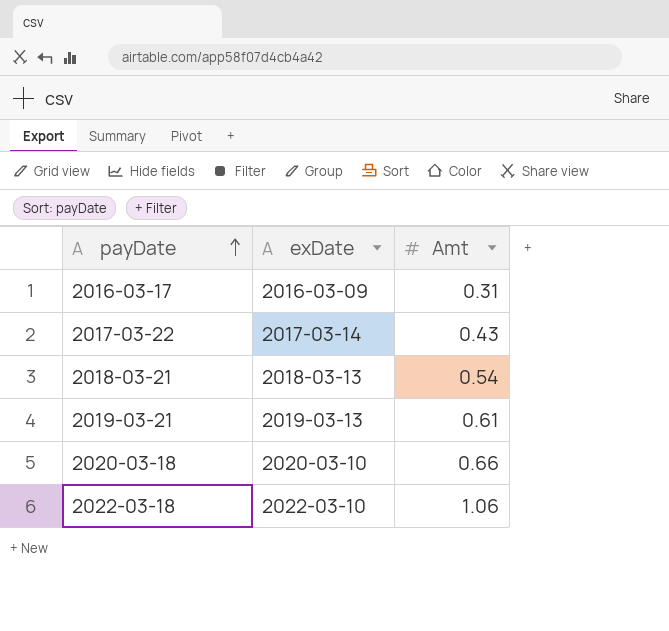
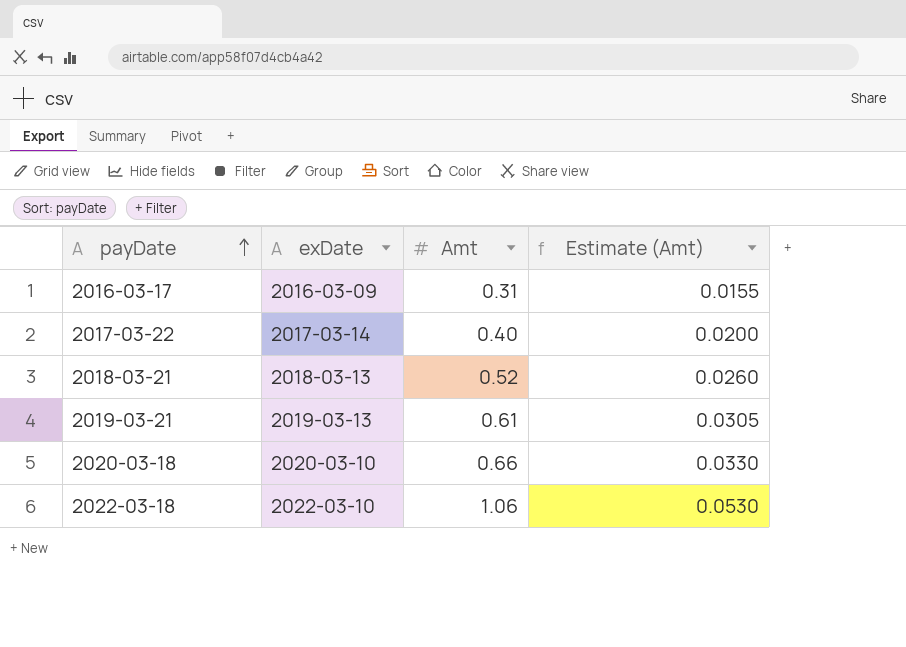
column Estimate (Amt) | formula: none -> [Amt] * 0.05
2017-03-22 | Amt: 0.43 -> 0.40
2018-03-21 | Amt: 0.54 -> 0.52

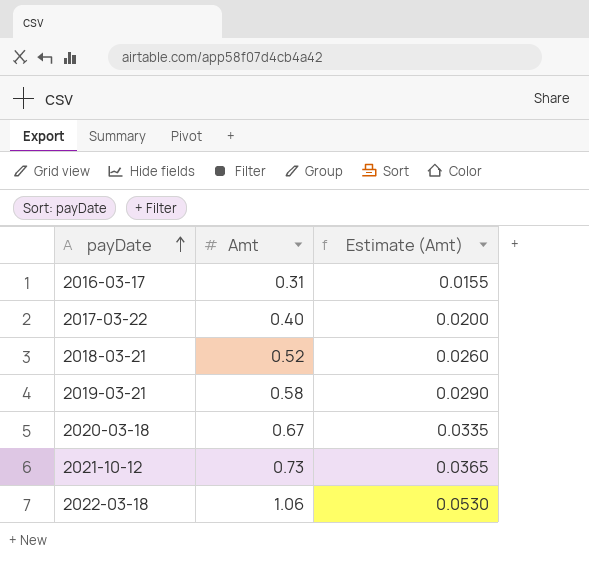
column exDate | position: 2 -> none
2019-03-21 | Amt: 0.61 -> 0.58
2019-03-21 | Estimate (Amt): 0.0305 -> 0.0290
2020-03-18 | Amt: 0.66 -> 0.67
2020-03-18 | Estimate (Amt): 0.0330 -> 0.0335
row 2021-10-12: none -> 0.73 | 0.0365

